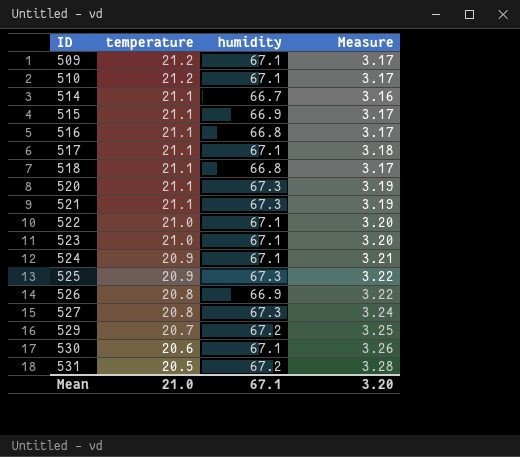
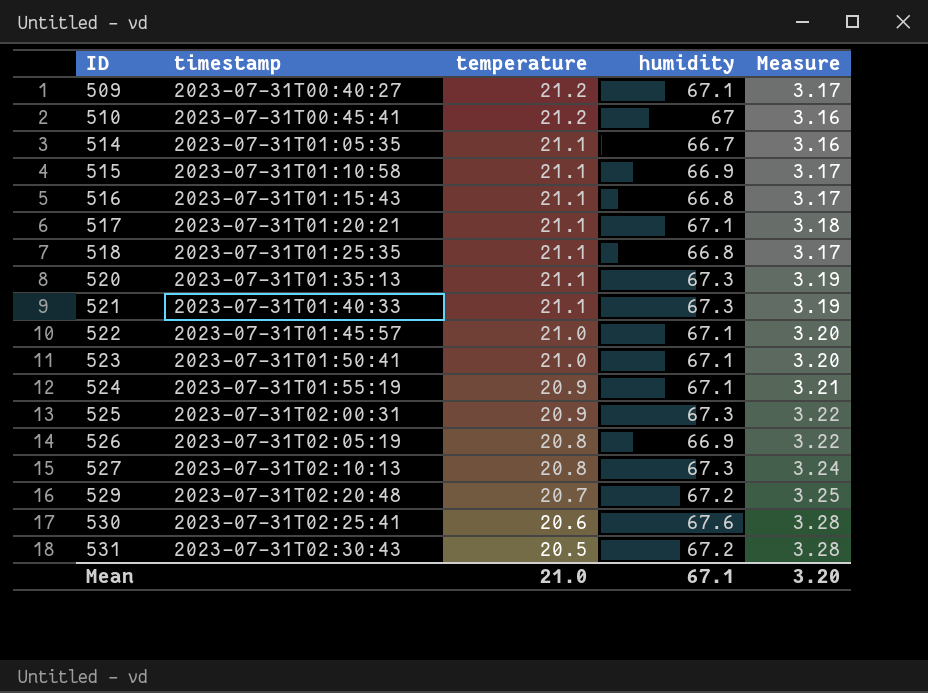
column timestamp | position: none -> 2
510 | humidity: 67.1 -> 67
510 | Measure: 3.17 -> 3.16
530 | humidity: 67.1 -> 67.6
530 | Measure: 3.26 -> 3.28

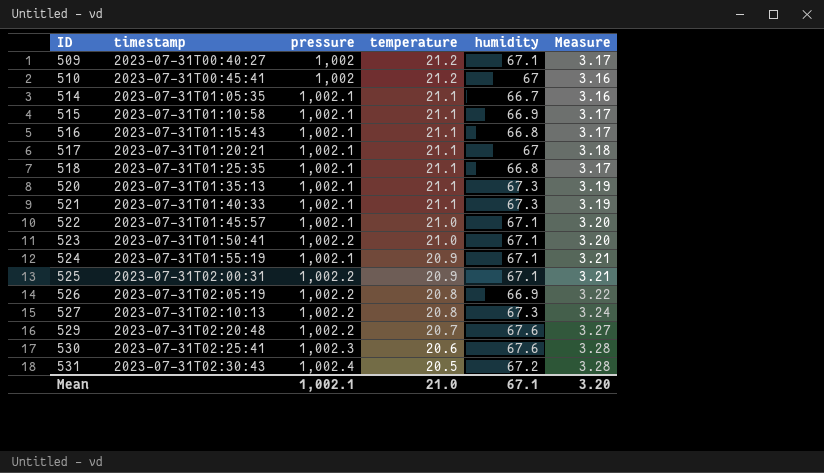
column pressure | position: none -> 3
517 | humidity: 67.1 -> 67
525 | humidity: 67.3 -> 67.1
525 | Measure: 3.22 -> 3.21
529 | humidity: 67.2 -> 67.6
529 | Measure: 3.25 -> 3.27

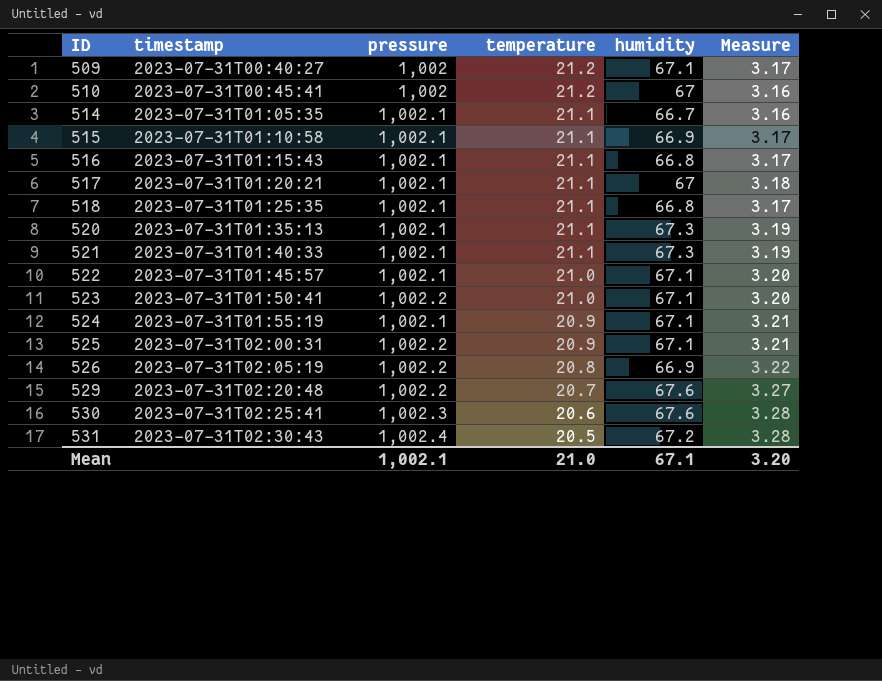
row 527: 2023-07-31T02:10:13 | 1,002.2 | 20.8 | 67.3 | 3.24 -> none

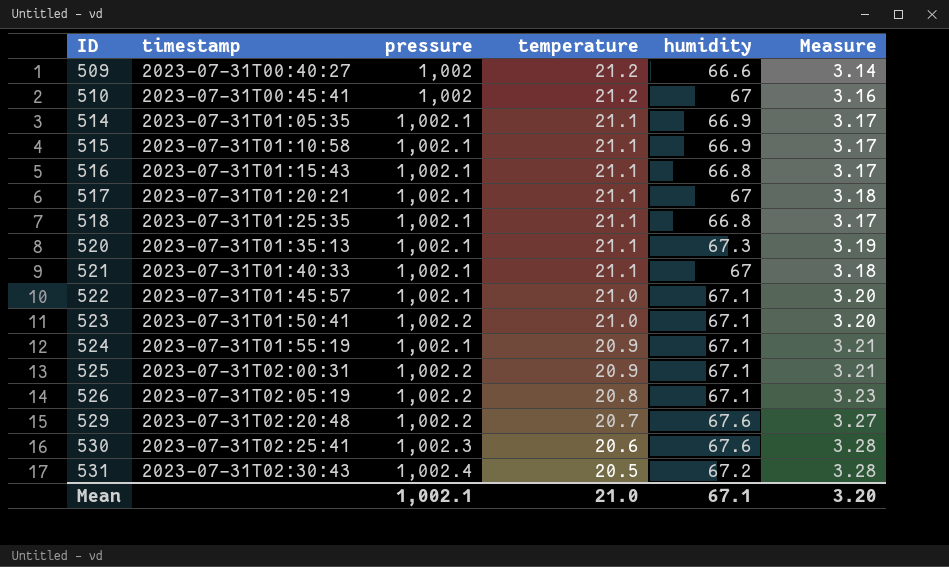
509 | humidity: 67.1 -> 66.6
509 | Measure: 3.17 -> 3.14
514 | humidity: 66.7 -> 66.9
514 | Measure: 3.16 -> 3.17
521 | humidity: 67.3 -> 67
521 | Measure: 3.19 -> 3.18
526 | humidity: 66.9 -> 67.1
526 | Measure: 3.22 -> 3.23

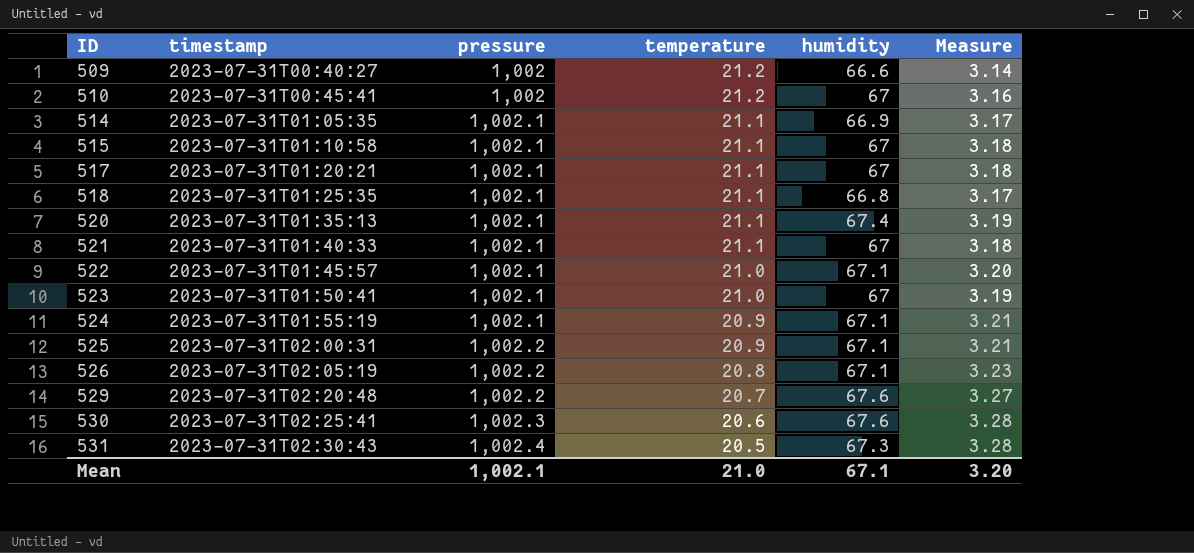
row 516: 2023-07-31T01:15:43 | 1,002.1 | 21.1 | 66.8 | 3.17 -> none
515 | humidity: 66.9 -> 67
515 | Measure: 3.17 -> 3.18
520 | humidity: 67.3 -> 67.4
523 | pressure: 1,002.2 -> 1,002.1
523 | humidity: 67.1 -> 67
523 | Measure: 3.20 -> 3.19
531 | humidity: 67.2 -> 67.3

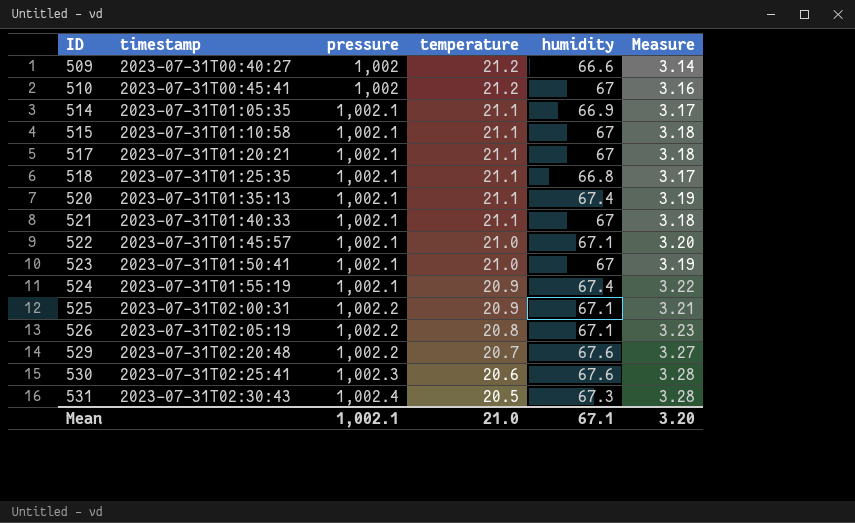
524 | humidity: 67.1 -> 67.4
524 | Measure: 3.21 -> 3.22

